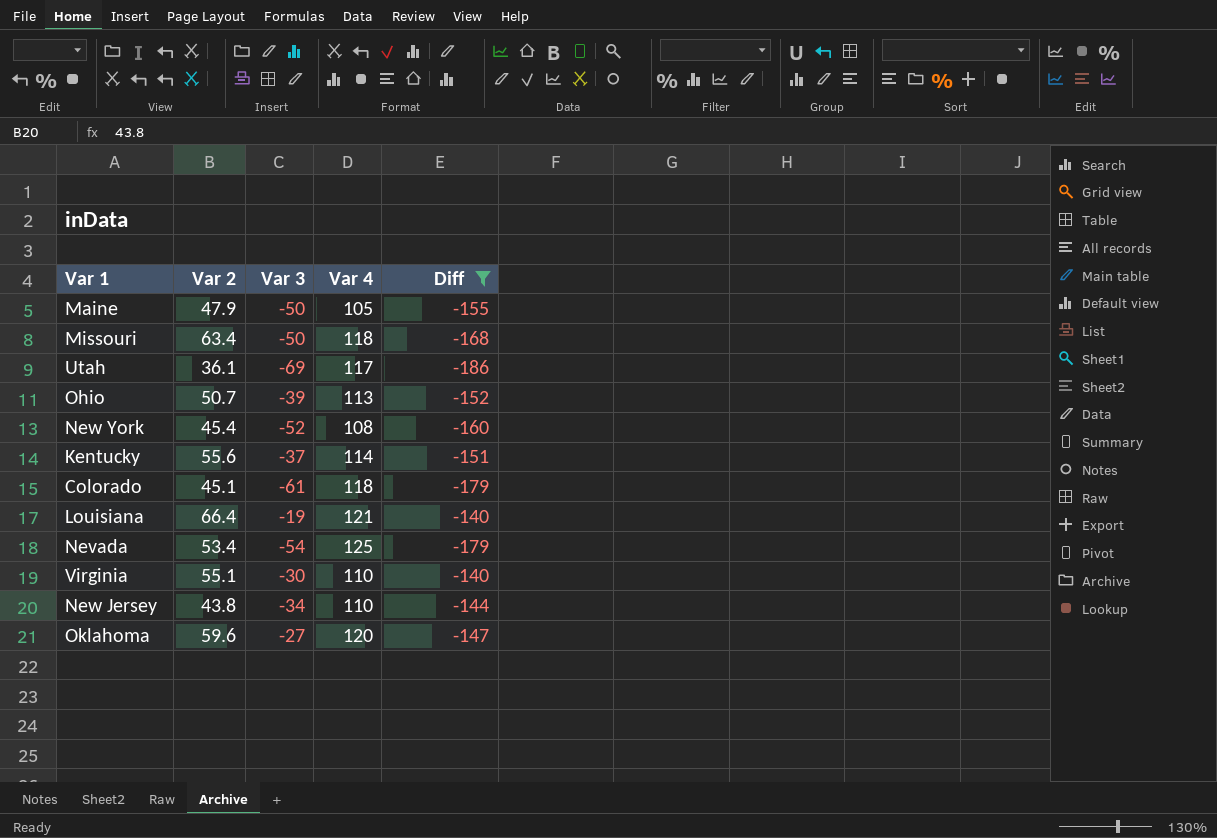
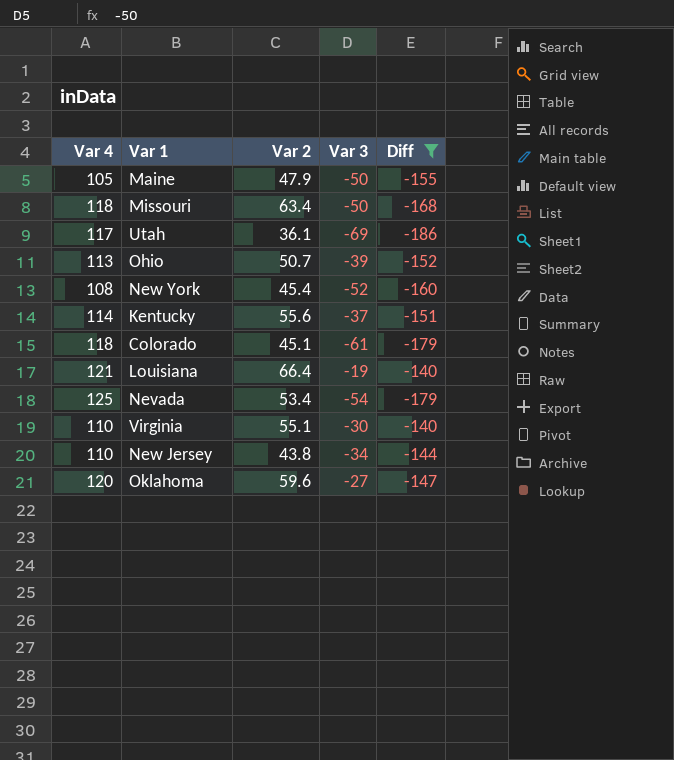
column Var 4 | position: 4 -> 1

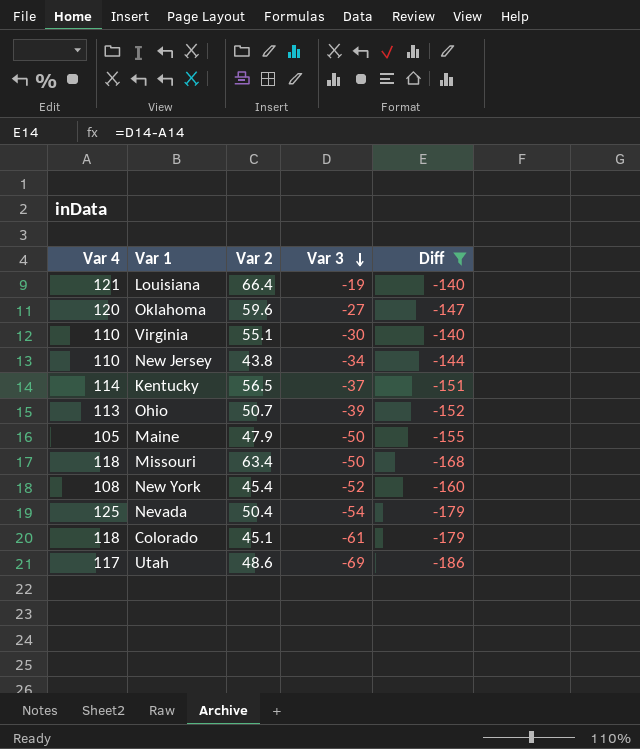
row order: none -> Var 3 descending
Kentucky | Var 2: 55.6 -> 56.5
Nevada | Var 2: 53.4 -> 50.4
Utah | Var 2: 36.1 -> 48.6

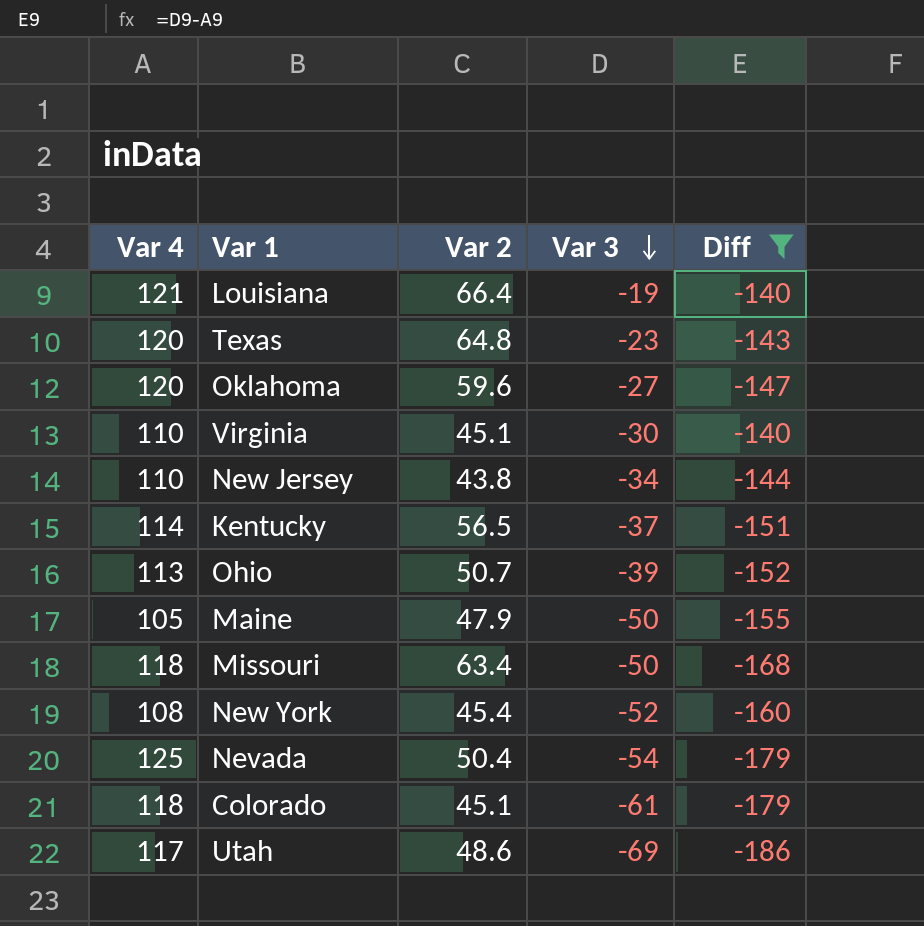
row Texas: none -> 120 | 64.8 | -23 | -143
Virginia | Var 2: 55.1 -> 45.1

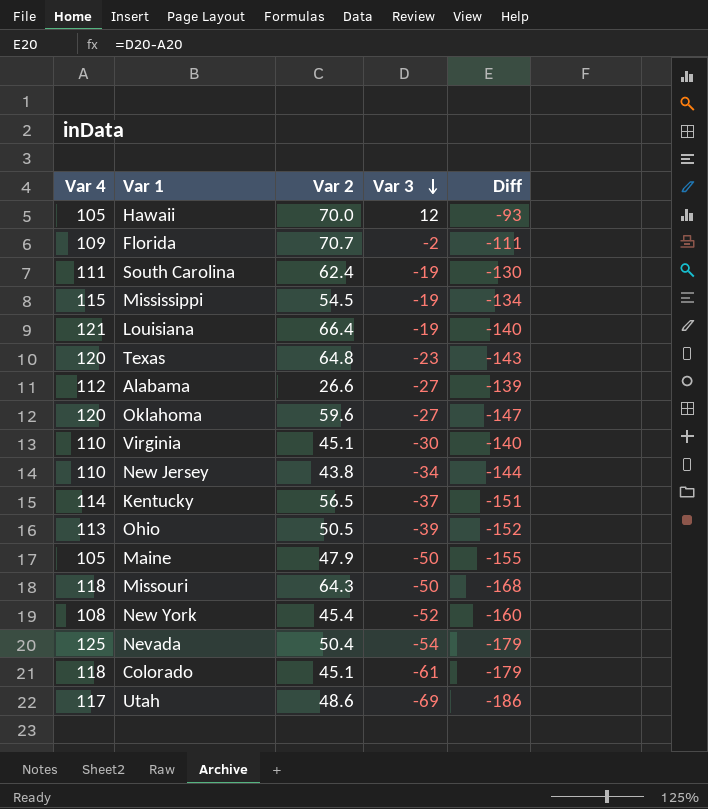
filter: Diff <= -140 -> none
Ohio | Var 2: 50.7 -> 50.5
Missouri | Var 2: 63.4 -> 64.3

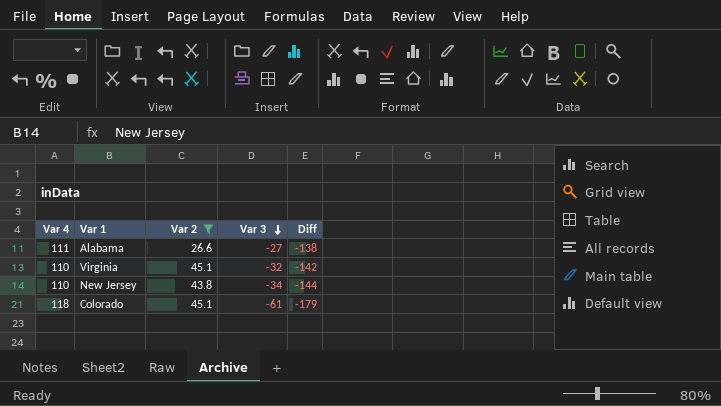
filter: none -> Var 2 <= 45.1
Alabama | Var 4: 112 -> 111
Alabama | Diff: -139 -> -138
Virginia | Var 3: -30 -> -32
Virginia | Diff: -140 -> -142

